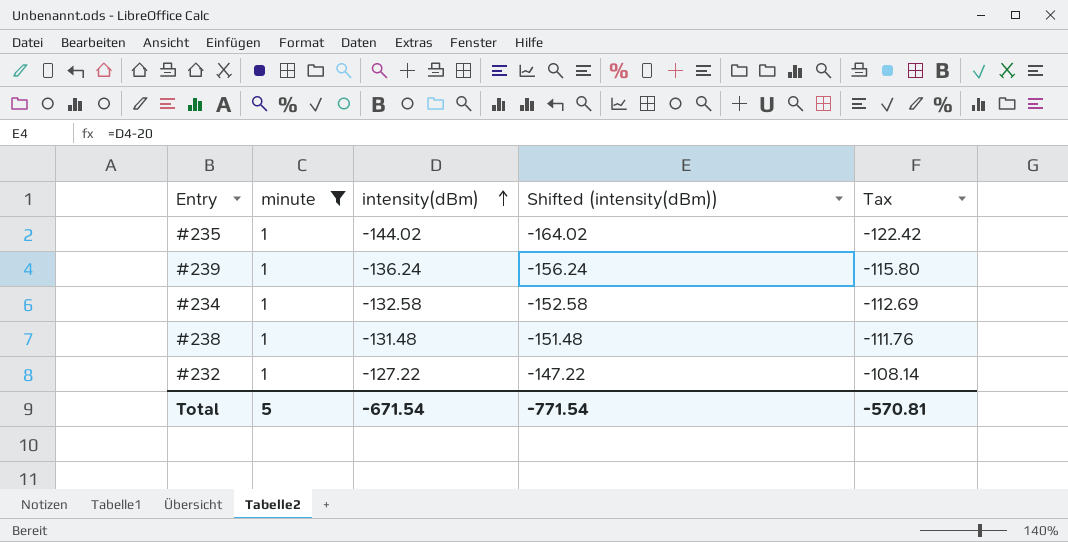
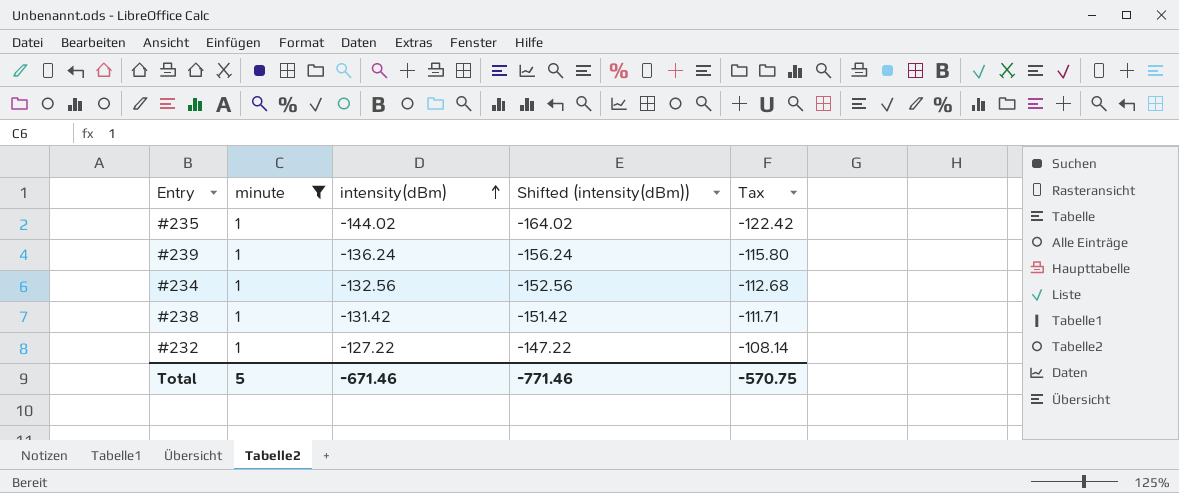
#234 | intensity(dBm): -132.58 -> -132.56
#234 | Shifted (intensity(dBm)): -152.58 -> -152.56
#234 | Tax: -112.69 -> -112.68
#238 | intensity(dBm): -131.48 -> -131.42
#238 | Shifted (intensity(dBm)): -151.48 -> -151.42
#238 | Tax: -111.76 -> -111.71
Total | intensity(dBm): -671.54 -> -671.46
Total | Shifted (intensity(dBm)): -771.54 -> -771.46
Total | Tax: -570.81 -> -570.75

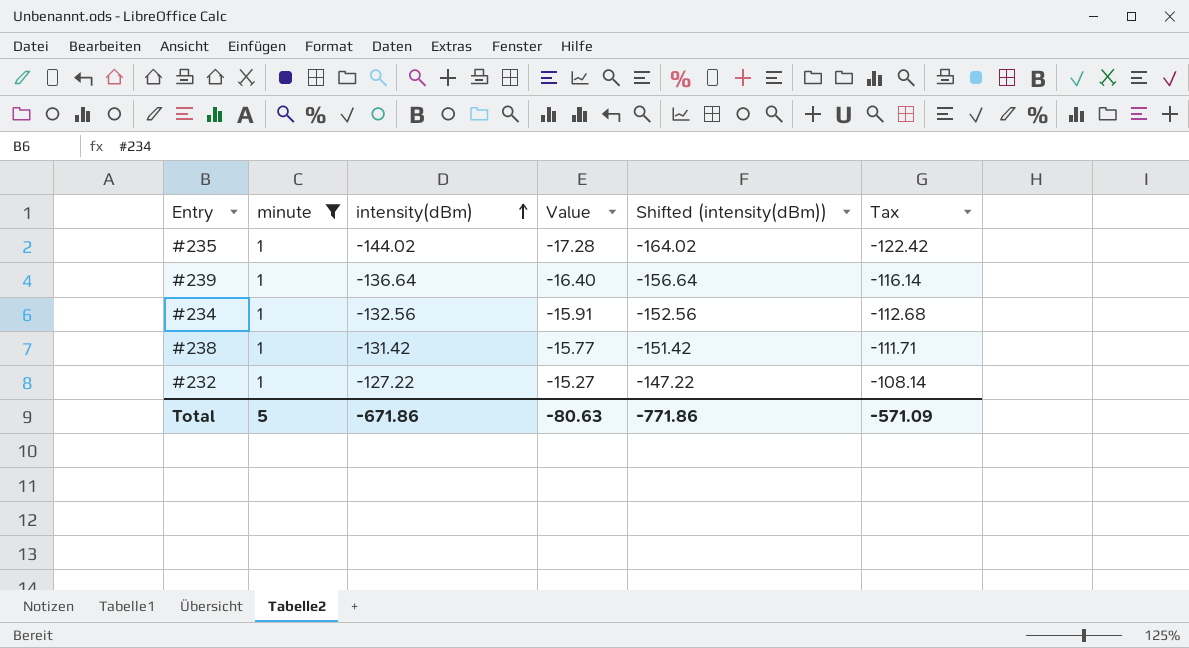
column Value | formula: none -> [intensity(dBm)] * 0.12
#239 | intensity(dBm): -136.24 -> -136.64
#239 | Shifted (intensity(dBm)): -156.24 -> -156.64
#239 | Tax: -115.80 -> -116.14
Total | intensity(dBm): -671.46 -> -671.86
Total | Shifted (intensity(dBm)): -771.46 -> -771.86
Total | Tax: -570.75 -> -571.09

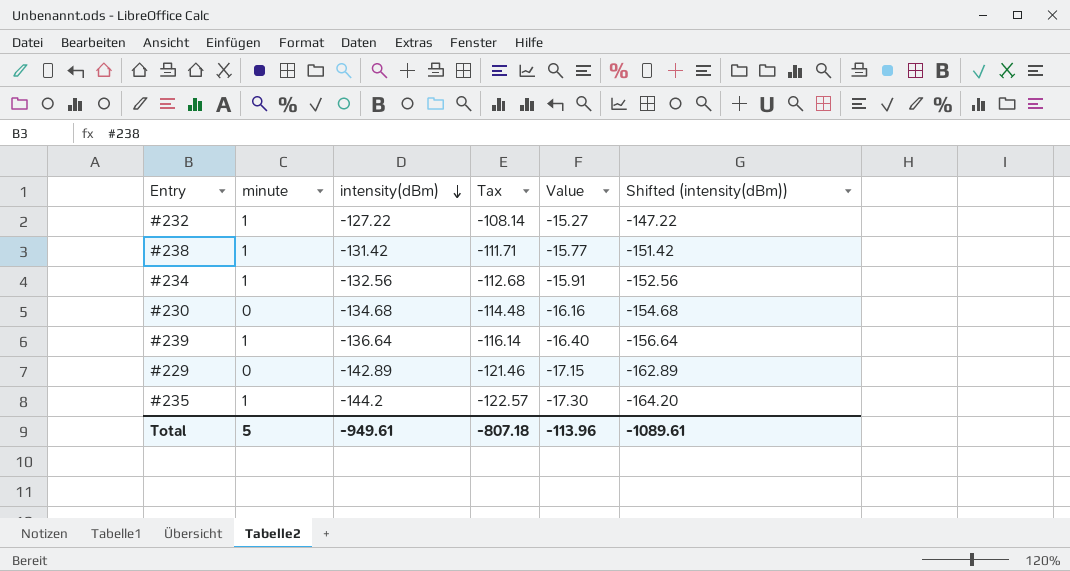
filter: minute = 1 -> none
row order: intensity(dBm) ascending -> intensity(dBm) descending
column Tax | position: 6 -> 4
#235 | intensity(dBm): -144.02 -> -144.2
#235 | Tax: -122.42 -> -122.57
#235 | Value: -17.28 -> -17.30
#235 | Shifted (intensity(dBm)): -164.02 -> -164.20
Total | intensity(dBm): -671.86 -> -949.61
Total | Tax: -571.09 -> -807.18
Total | Value: -80.63 -> -113.96
Total | Shifted (intensity(dBm)): -771.86 -> -1089.61

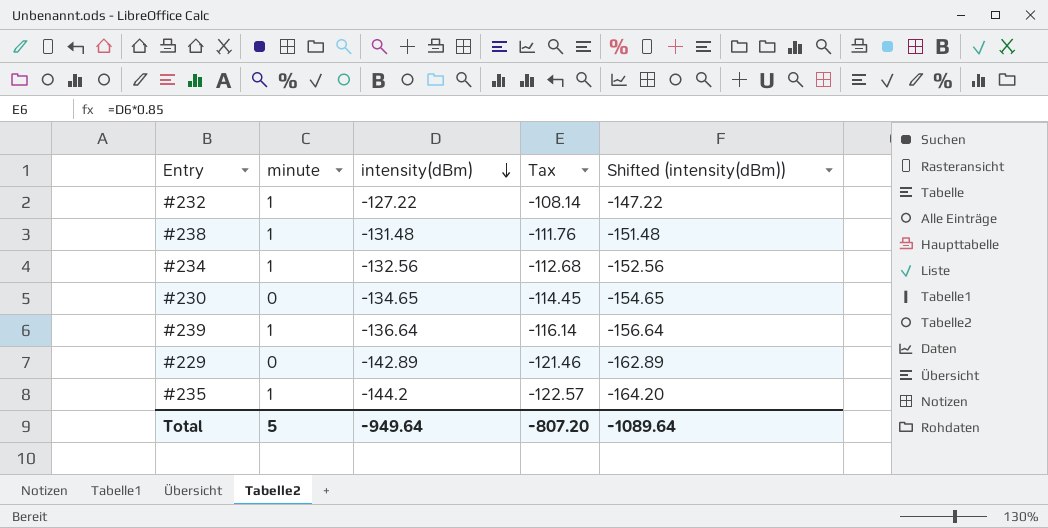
column Value | formula: [intensity(dBm)] * 0.12 -> none
#238 | intensity(dBm): -131.42 -> -131.48
#238 | Tax: -111.71 -> -111.76
#238 | Shifted (intensity(dBm)): -151.42 -> -151.48
#230 | intensity(dBm): -134.68 -> -134.65
#230 | Tax: -114.48 -> -114.45
#230 | Shifted (intensity(dBm)): -154.68 -> -154.65
Total | intensity(dBm): -949.61 -> -949.64
Total | Tax: -807.18 -> -807.20
Total | Shifted (intensity(dBm)): -1089.61 -> -1089.64

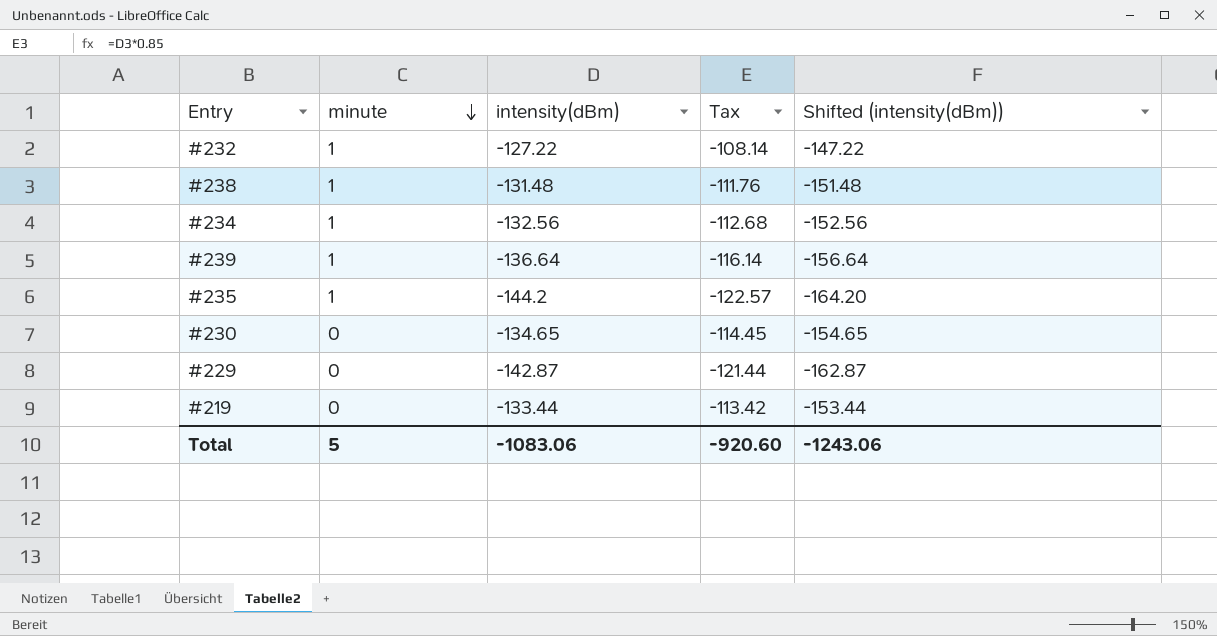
row order: intensity(dBm) descending -> minute descending
#229 | intensity(dBm): -142.89 -> -142.87
#229 | Tax: -121.46 -> -121.44
#229 | Shifted (intensity(dBm)): -162.89 -> -162.87
row #219: none -> 0 | -133.44 | -113.42 | -153.44
Total | intensity(dBm): -949.64 -> -1083.06
Total | Tax: -807.20 -> -920.60
Total | Shifted (intensity(dBm)): -1089.64 -> -1243.06

